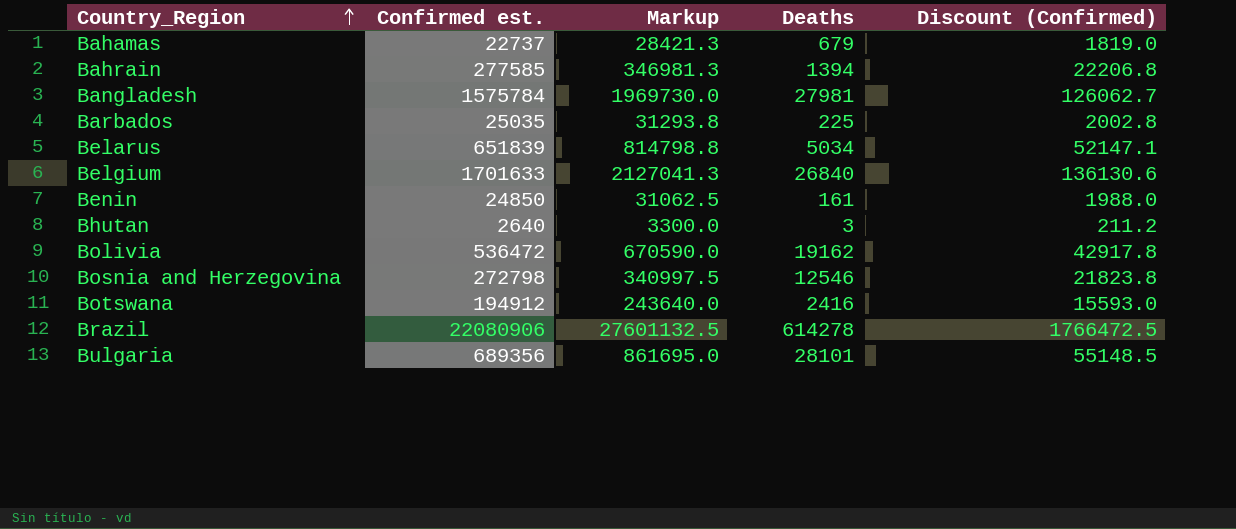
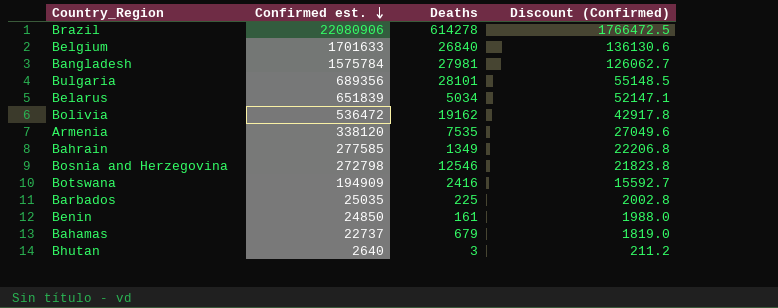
row order: Country_Region ascending -> Confirmed est. descending
column Markup | formula: [Confirmed est.] * 1.25 -> none
row Armenia: none -> 338120 | 7535 | 27049.6
Bahrain | Deaths: 1394 -> 1349
Botswana | Confirmed est.: 194912 -> 194909
Botswana | Discount (Confirmed): 15593.0 -> 15592.7

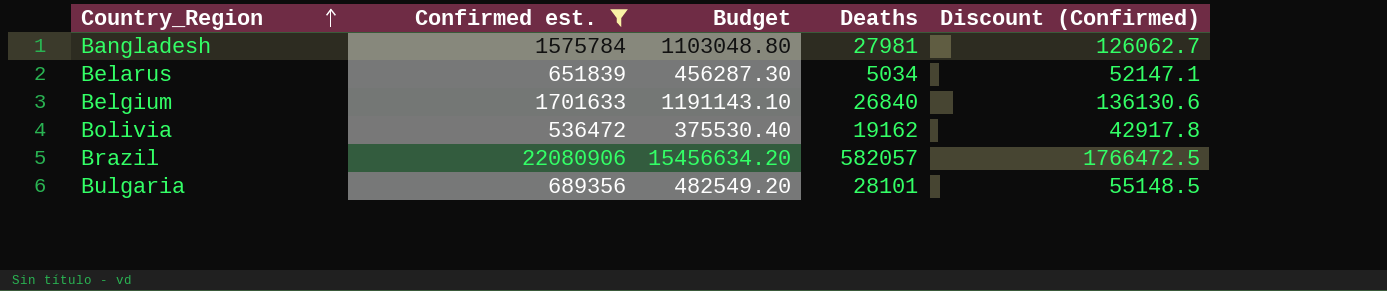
filter: none -> Confirmed est. >= 536472
row order: Confirmed est. descending -> Country_Region ascending
column Budget | formula: none -> [Confirmed est.] * 0.7
Brazil | Deaths: 614278 -> 582057

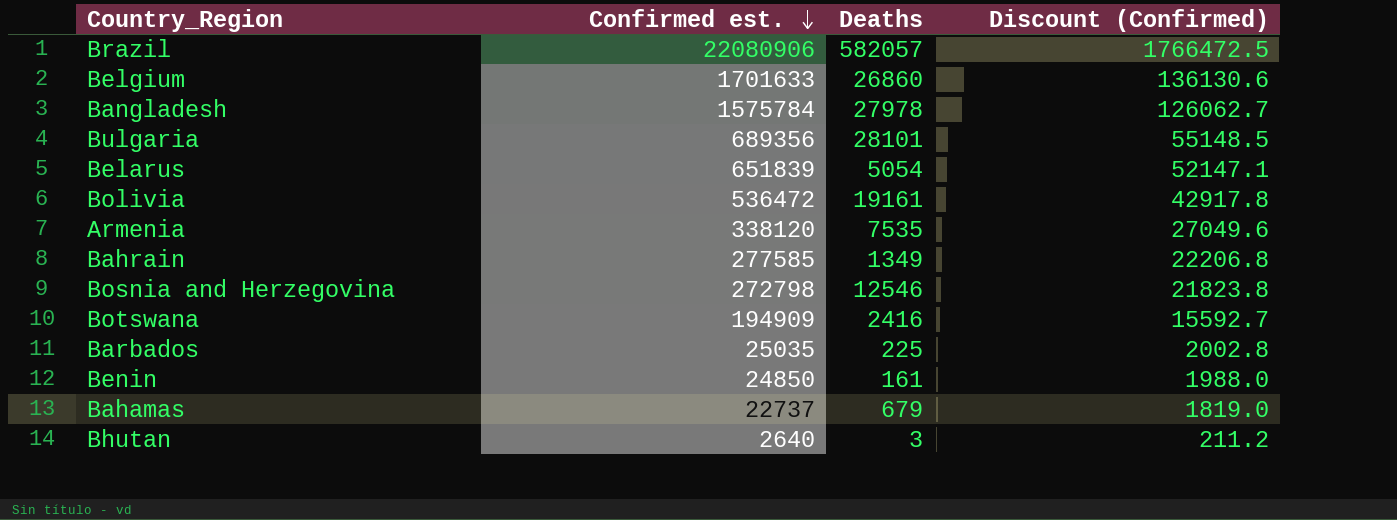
filter: Confirmed est. >= 536472 -> none
row order: Country_Region ascending -> Confirmed est. descending
column Budget | formula: [Confirmed est.] * 0.7 -> none
Belgium | Deaths: 26840 -> 26860
Bangladesh | Deaths: 27981 -> 27978
Belarus | Deaths: 5034 -> 5054
Bolivia | Deaths: 19162 -> 19161

